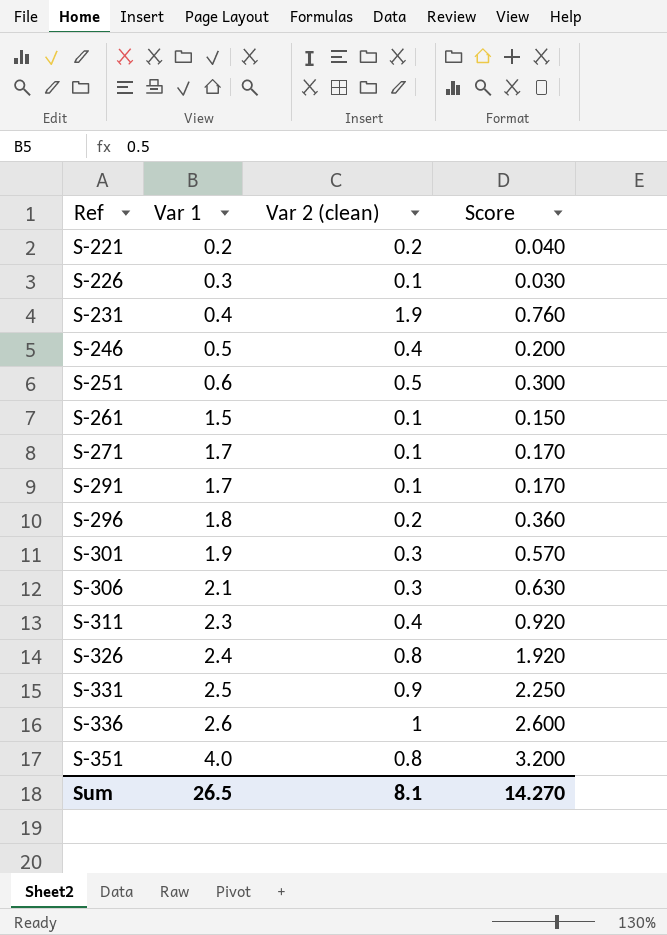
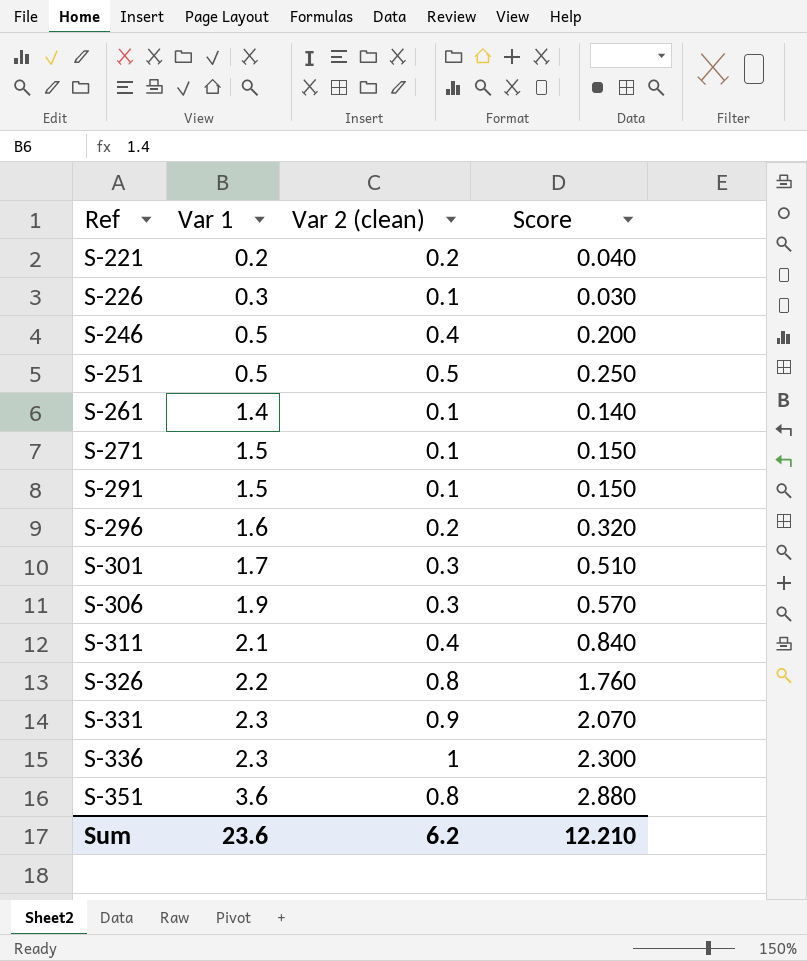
row S-231: 0.4 | 1.9 | 0.760 -> none
S-251 | Var 1: 0.6 -> 0.5
S-251 | Score: 0.300 -> 0.250
S-261 | Var 1: 1.5 -> 1.4
S-261 | Score: 0.150 -> 0.140
S-271 | Var 1: 1.7 -> 1.5
S-271 | Score: 0.170 -> 0.150
S-291 | Var 1: 1.7 -> 1.5
S-291 | Score: 0.170 -> 0.150
S-296 | Var 1: 1.8 -> 1.6
S-296 | Score: 0.360 -> 0.320
S-301 | Var 1: 1.9 -> 1.7
S-301 | Score: 0.570 -> 0.510
S-306 | Var 1: 2.1 -> 1.9
S-306 | Score: 0.630 -> 0.570
S-311 | Var 1: 2.3 -> 2.1
S-311 | Score: 0.920 -> 0.840
S-326 | Var 1: 2.4 -> 2.2
S-326 | Score: 1.920 -> 1.760
S-331 | Var 1: 2.5 -> 2.3
S-331 | Score: 2.250 -> 2.070
S-336 | Var 1: 2.6 -> 2.3
S-336 | Score: 2.600 -> 2.300
S-351 | Var 1: 4.0 -> 3.6
S-351 | Score: 3.200 -> 2.880
Sum | Var 1: 26.5 -> 23.6
Sum | Var 2 (clean): 8.1 -> 6.2
Sum | Score: 14.270 -> 12.210

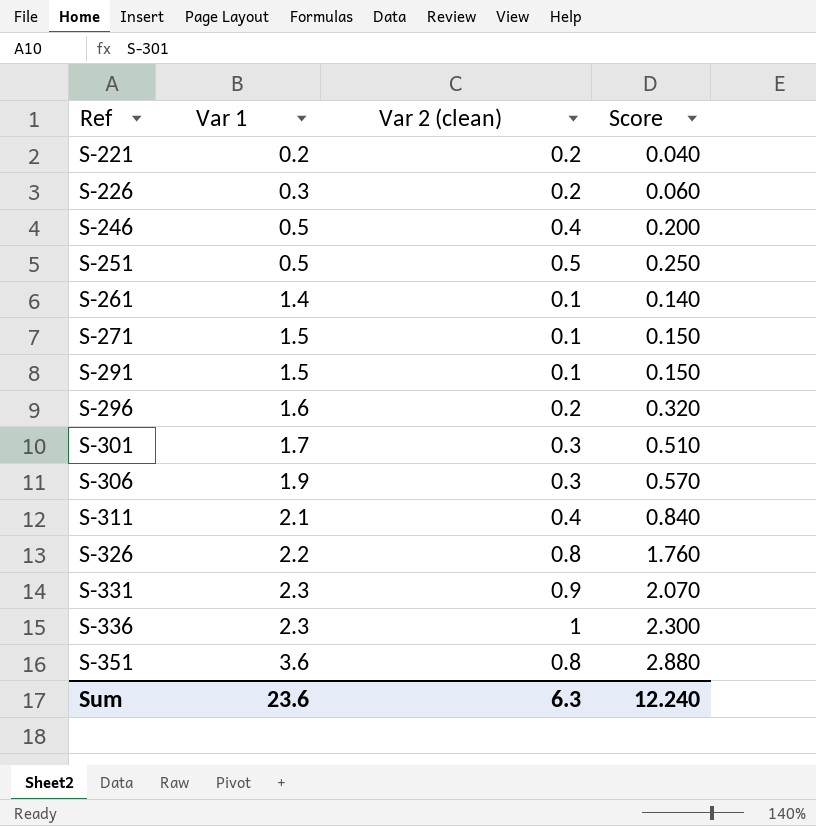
S-226 | Var 2 (clean): 0.1 -> 0.2
S-226 | Score: 0.030 -> 0.060
Sum | Var 2 (clean): 6.2 -> 6.3
Sum | Score: 12.210 -> 12.240

